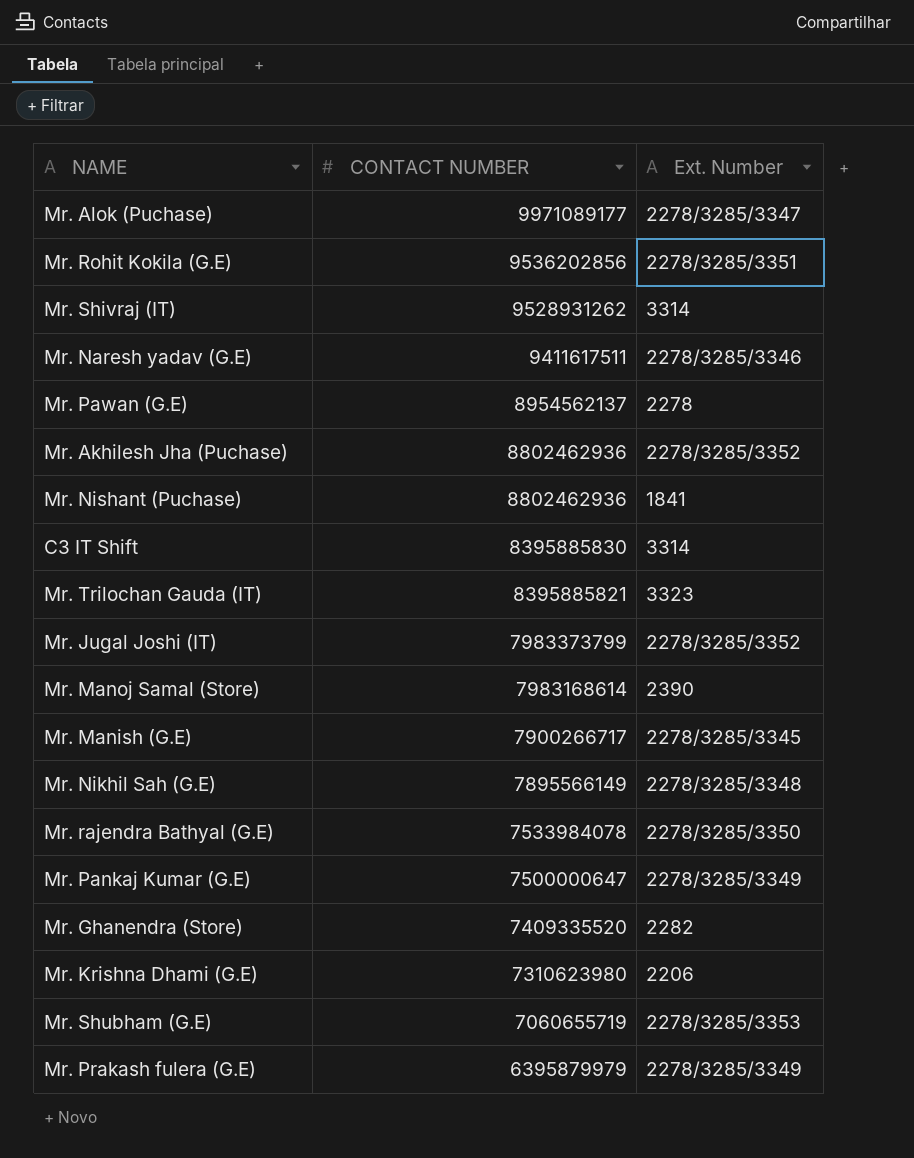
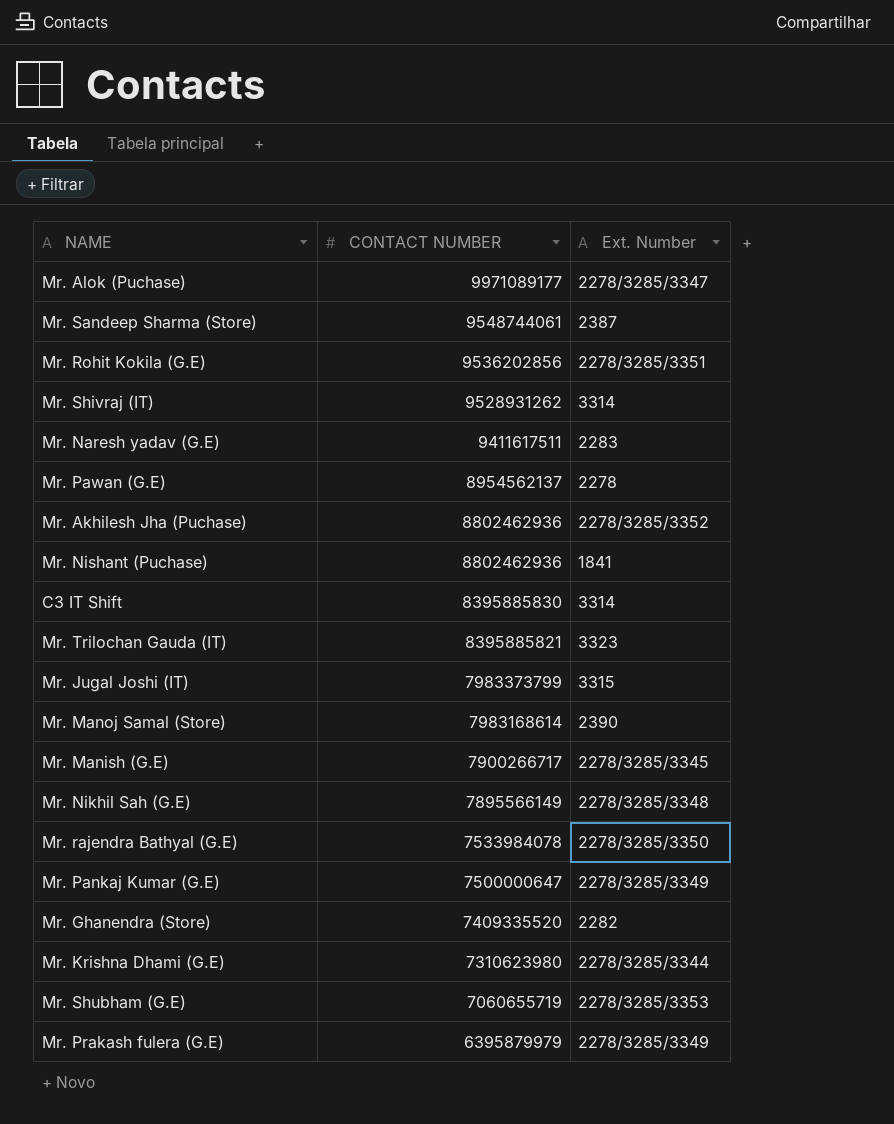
row Mr. Sandeep Sharma (Store): none -> 9548744061 | 2387
Mr. Naresh yadav (G.E) | Ext. Number: 2278/3285/3346 -> 2283
Mr. Jugal Joshi (IT) | Ext. Number: 2278/3285/3352 -> 3315
Mr. Krishna Dhami (G.E) | Ext. Number: 2206 -> 2278/3285/3344

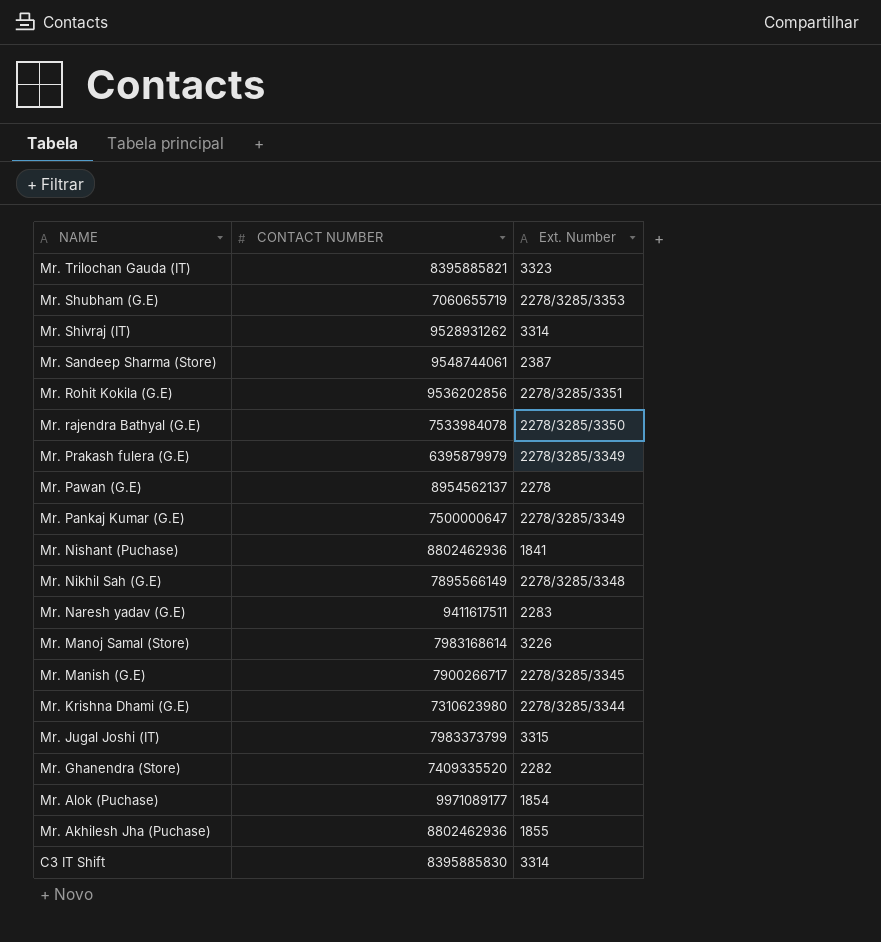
row order: CONTACT NUMBER descending -> NAME descending
Mr. Manoj Samal (Store) | Ext. Number: 2390 -> 3226
Mr. Alok (Puchase) | Ext. Number: 2278/3285/3347 -> 1854
Mr. Akhilesh Jha (Puchase) | Ext. Number: 2278/3285/3352 -> 1855

